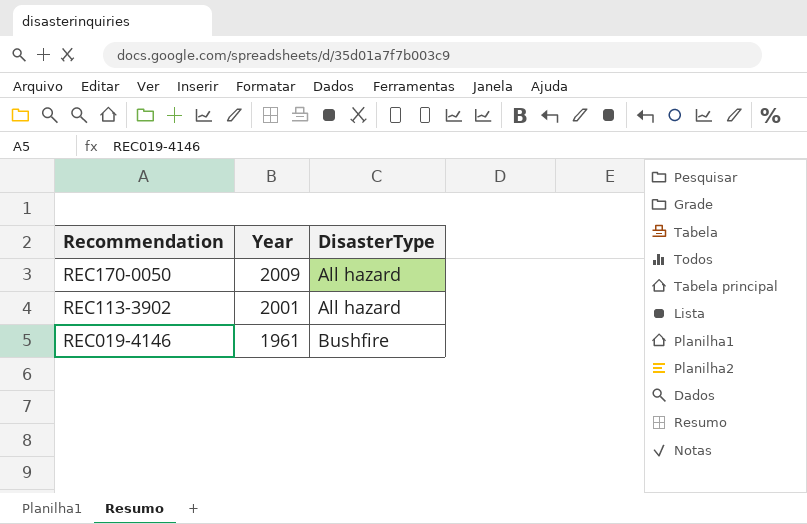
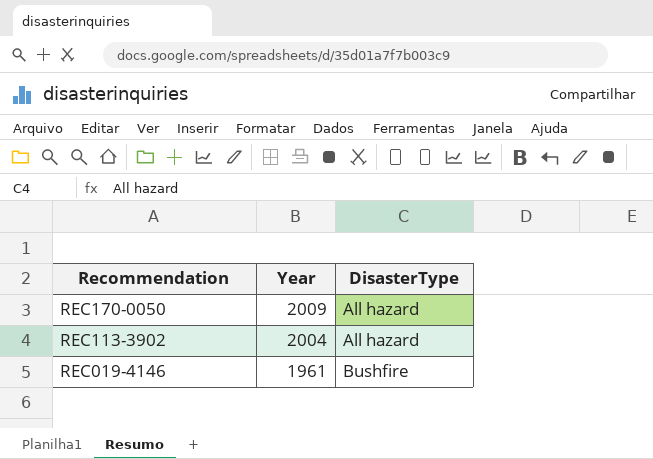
REC113-3902 | Year: 2001 -> 2004

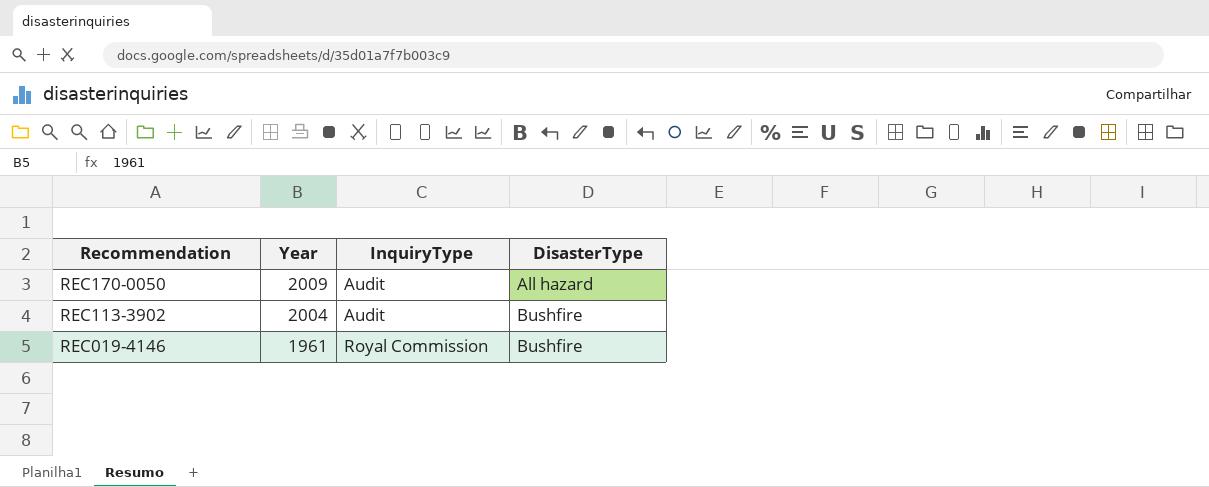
column InquiryType | position: none -> 3
REC113-3902 | DisasterType: All hazard -> Bushfire

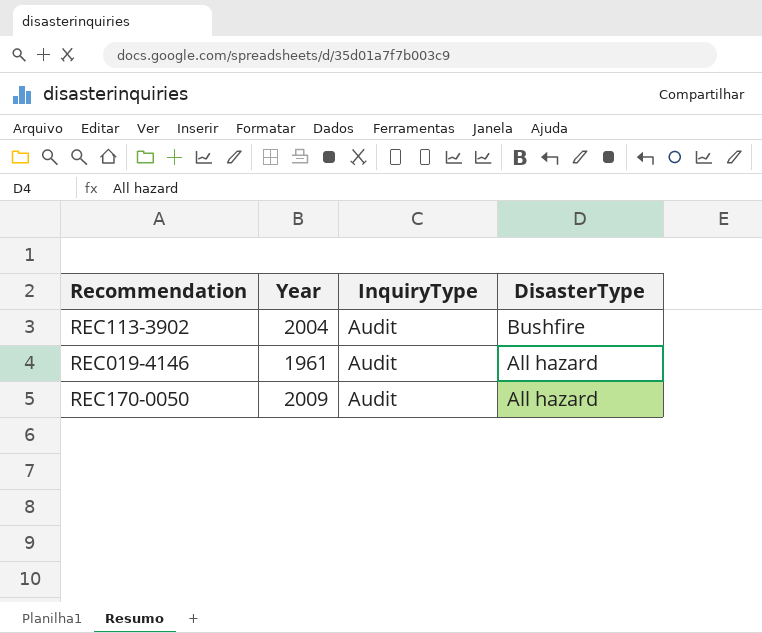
row order: Recommendation descending -> DisasterType descending
REC019-4146 | InquiryType: Royal Commission -> Audit
REC019-4146 | DisasterType: Bushfire -> All hazard

